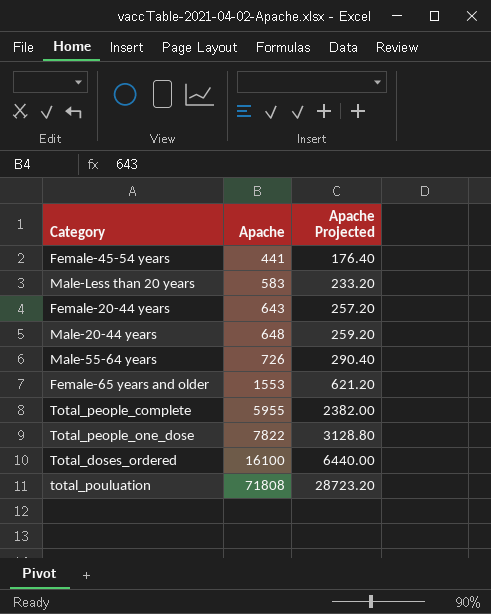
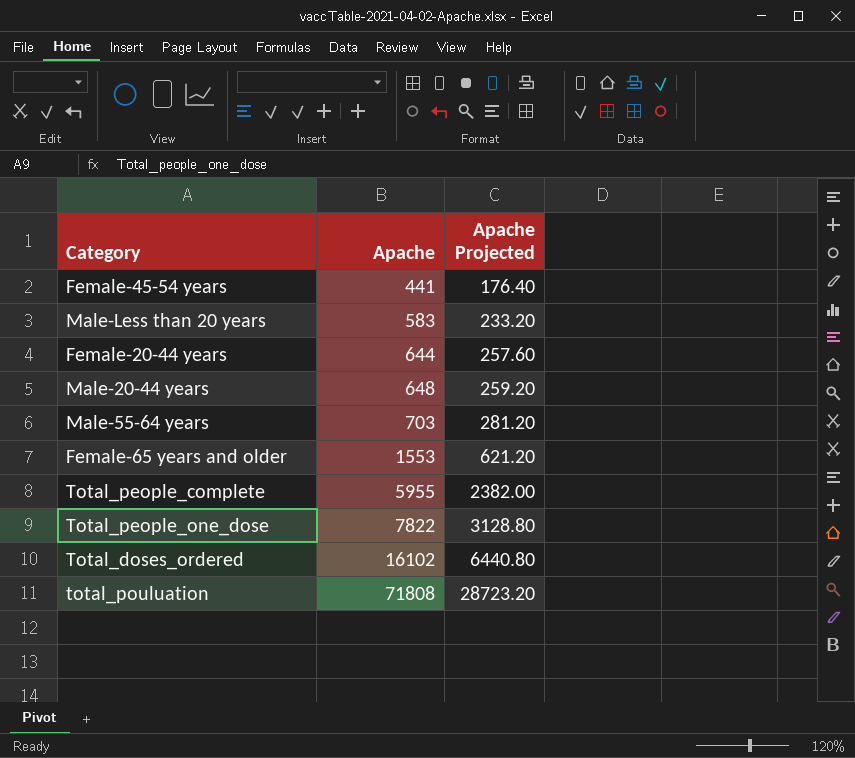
Female-20-44 years | Apache: 643 -> 644
Female-20-44 years | Apache Projected: 257.20 -> 257.60
Male-55-64 years | Apache: 726 -> 703
Male-55-64 years | Apache Projected: 290.40 -> 281.20
Total_doses_ordered | Apache: 16100 -> 16102
Total_doses_ordered | Apache Projected: 6440.00 -> 6440.80

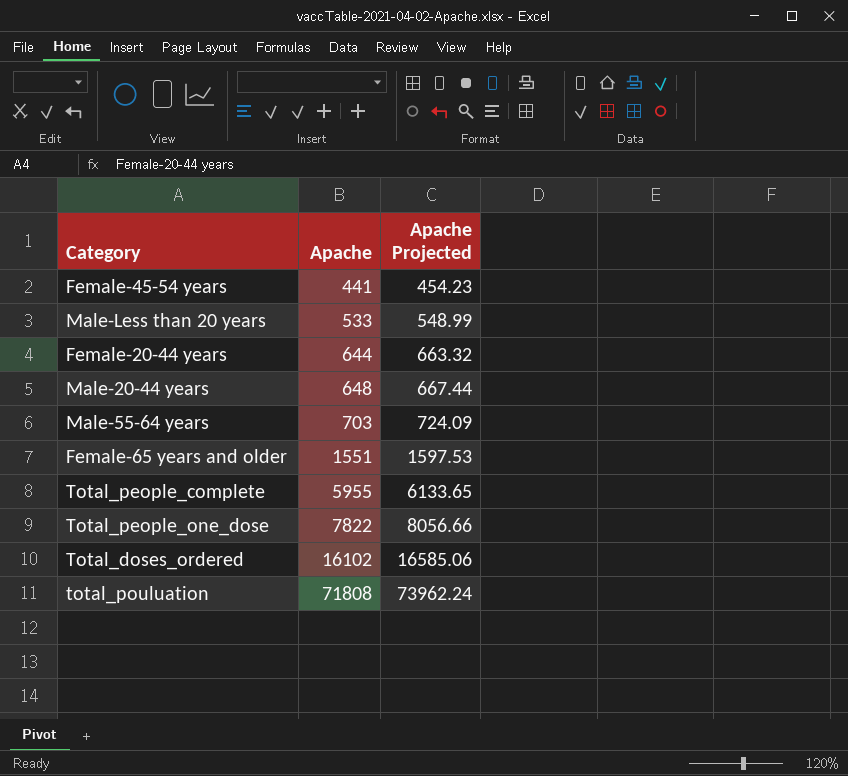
column Apache Projected | formula: [Apache] * 0.4 -> [Apache] * 1.03
Male-Less than 20 years | Apache: 583 -> 533
Female-65 years and older | Apache: 1553 -> 1551

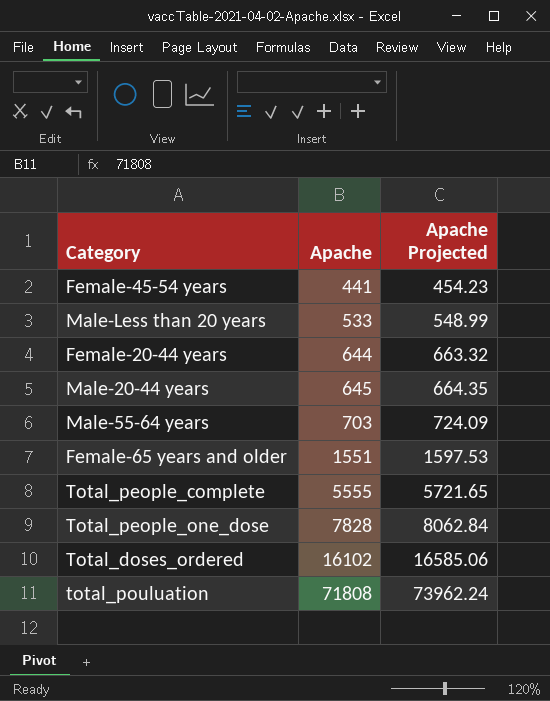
Male-20-44 years | Apache: 648 -> 645
Male-20-44 years | Apache Projected: 667.44 -> 664.35
Total_people_complete | Apache: 5955 -> 5555
Total_people_complete | Apache Projected: 6133.65 -> 5721.65
Total_people_one_dose | Apache: 7822 -> 7828
Total_people_one_dose | Apache Projected: 8056.66 -> 8062.84

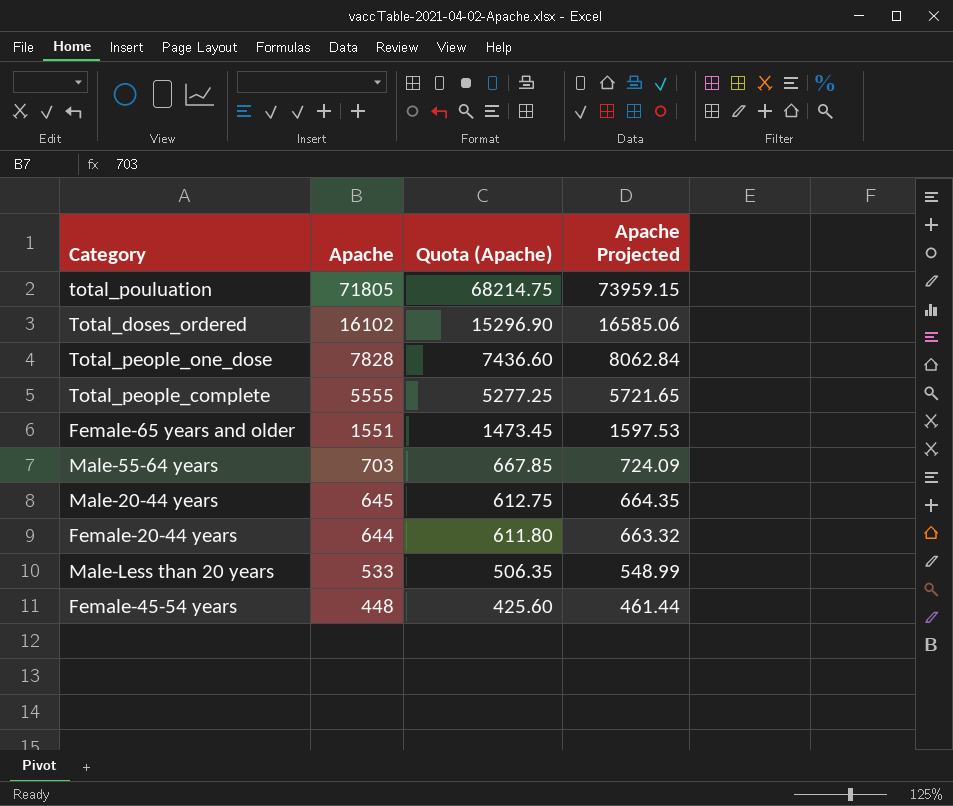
row order: Apache ascending -> Apache descending
column Quota (Apache) | formula: none -> [Apache] * 0.95
total_pouluation | Apache: 71808 -> 71805
total_pouluation | Apache Projected: 73962.24 -> 73959.15
Female-45-54 years | Apache: 441 -> 448
Female-45-54 years | Apache Projected: 454.23 -> 461.44

